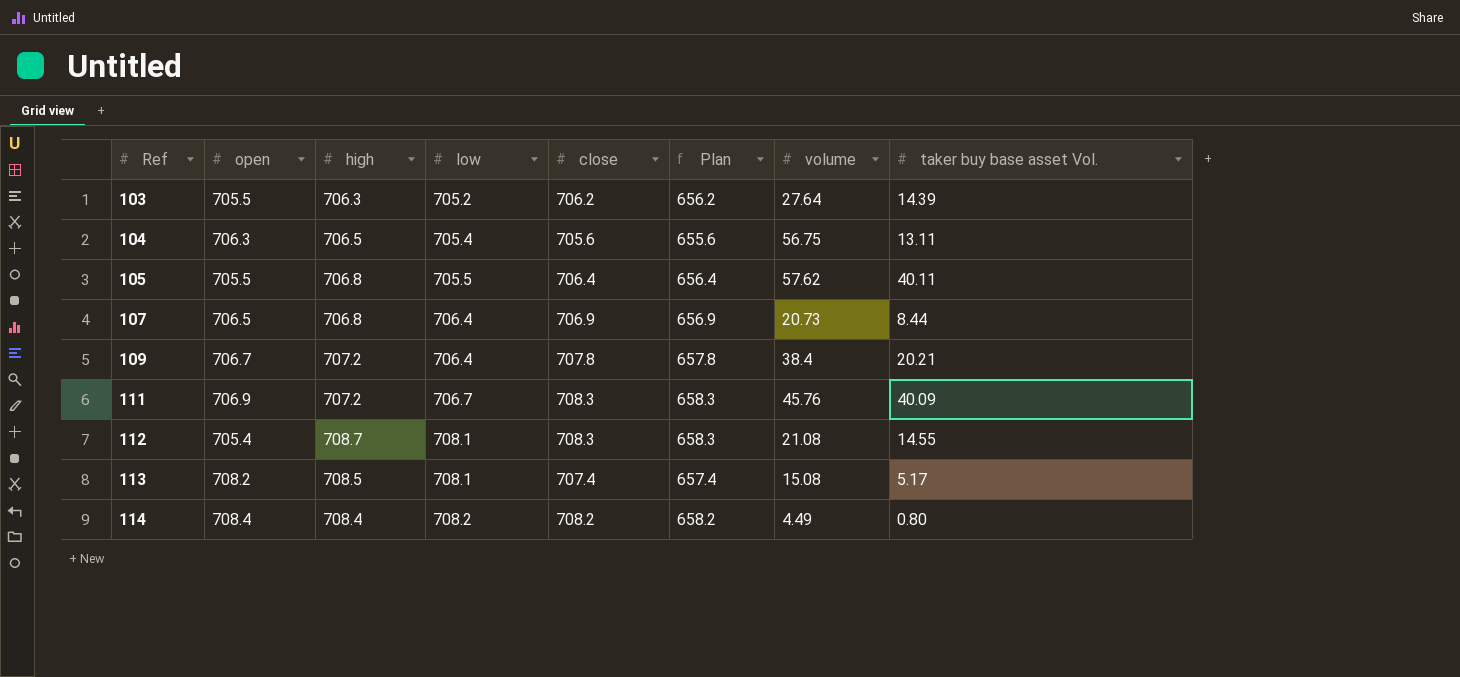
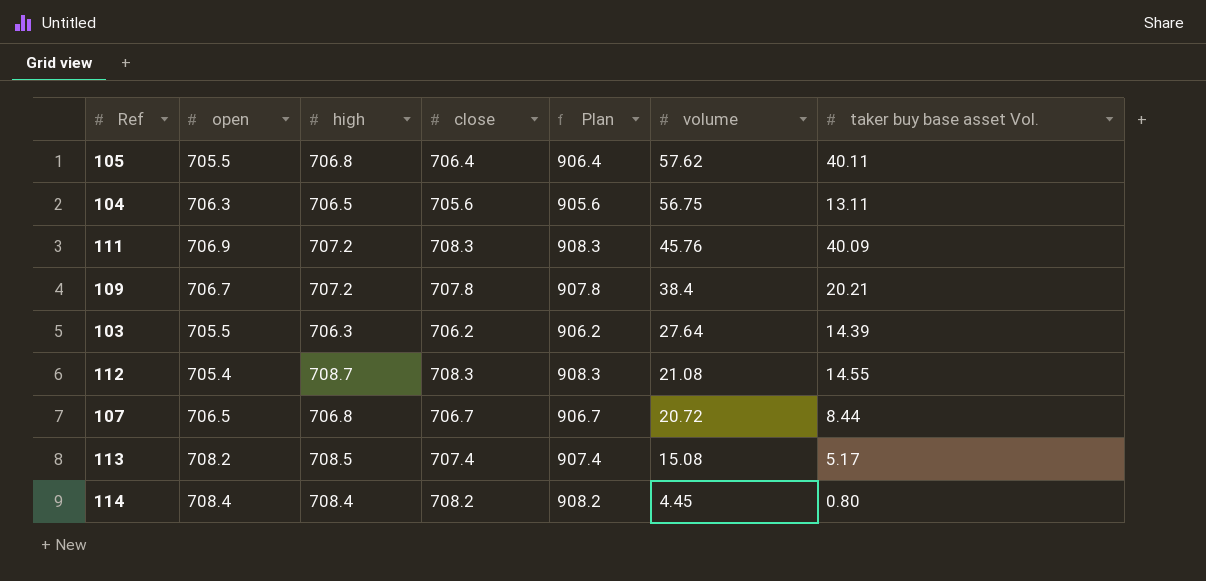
row order: Ref ascending -> volume descending
column low | position: 4 -> none
column Plan | formula: [close] - 50 -> [close] + 200
107 | close: 706.9 -> 706.7
107 | volume: 20.73 -> 20.72
114 | volume: 4.49 -> 4.45

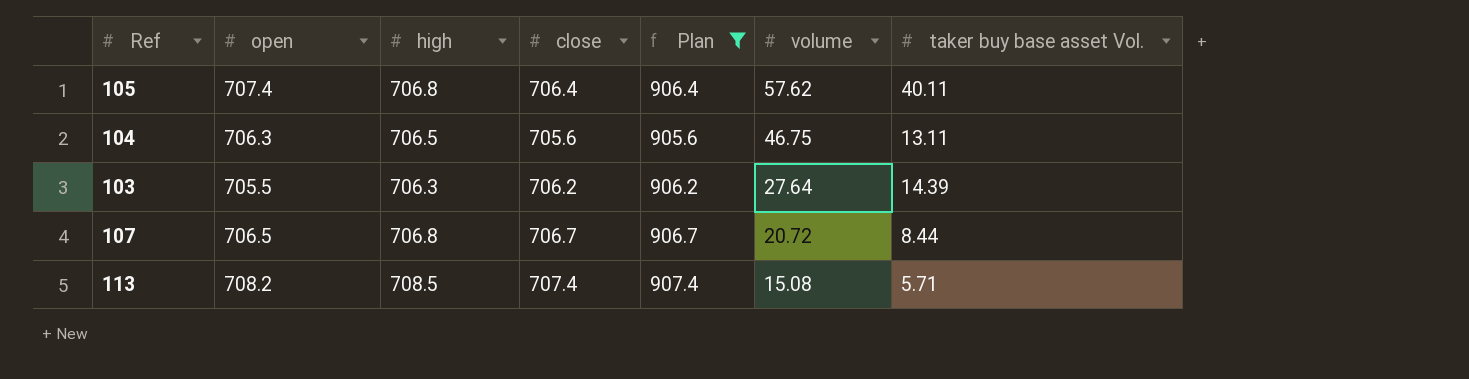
filter: none -> Plan <= 907.4
105 | open: 705.5 -> 707.4
104 | volume: 56.75 -> 46.75
113 | taker buy base asset Vol.: 5.17 -> 5.71

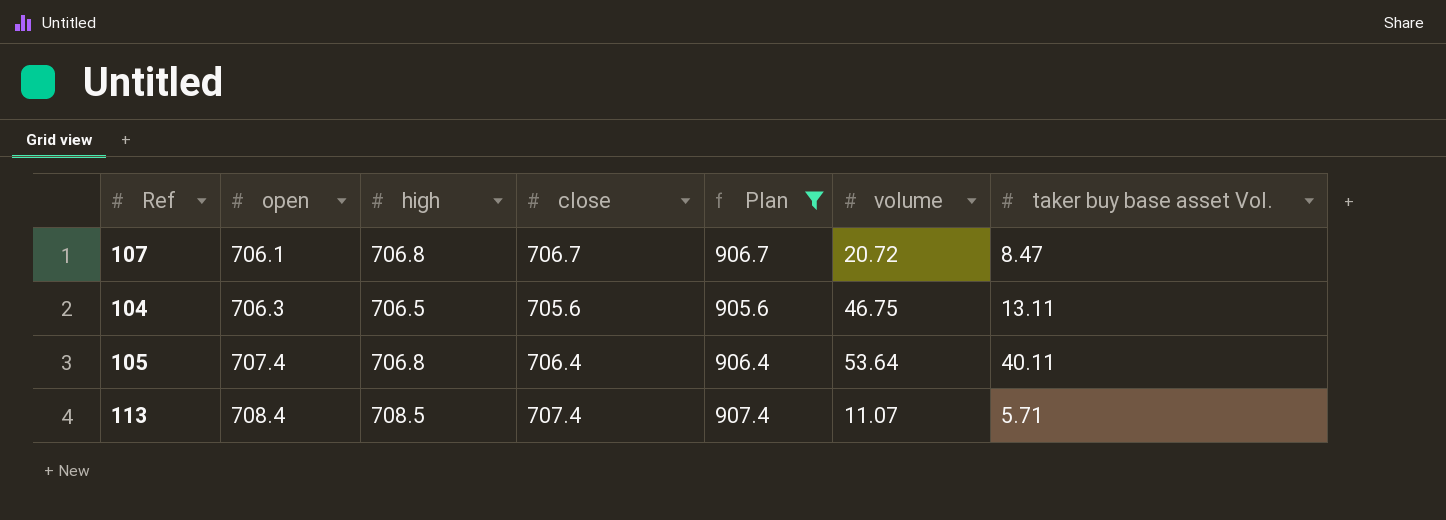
row order: volume descending -> open ascending
row 103: 705.5 | 706.3 | 706.2 | 906.2 | 27.64 | 14.39 -> none
107 | open: 706.5 -> 706.1
107 | taker buy base asset Vol.: 8.44 -> 8.47
105 | volume: 57.62 -> 53.64
113 | open: 708.2 -> 708.4
113 | volume: 15.08 -> 11.07

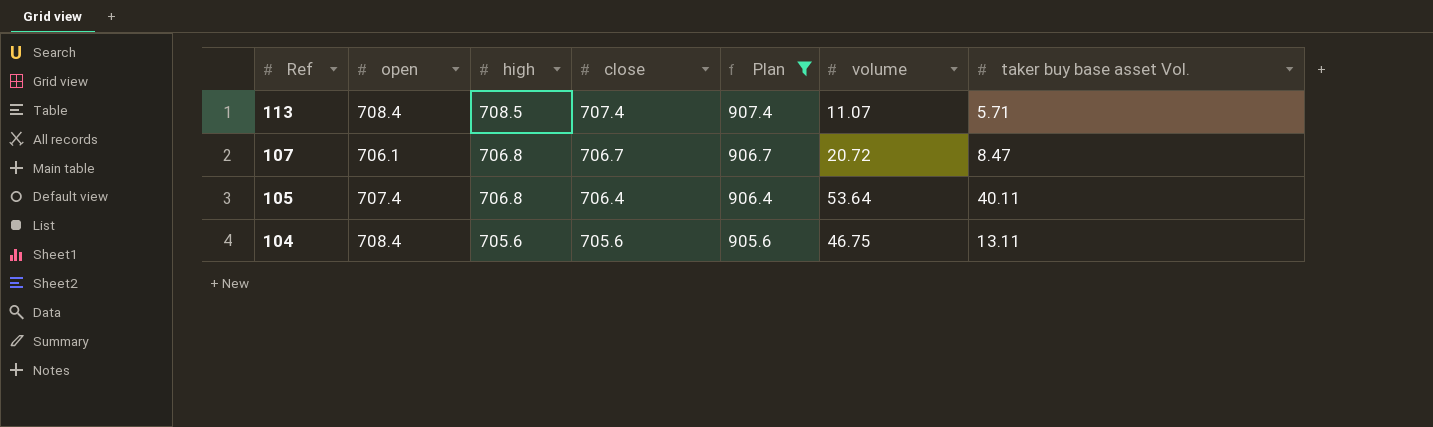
row order: open ascending -> Ref descending
104 | open: 706.3 -> 708.4
104 | high: 706.5 -> 705.6

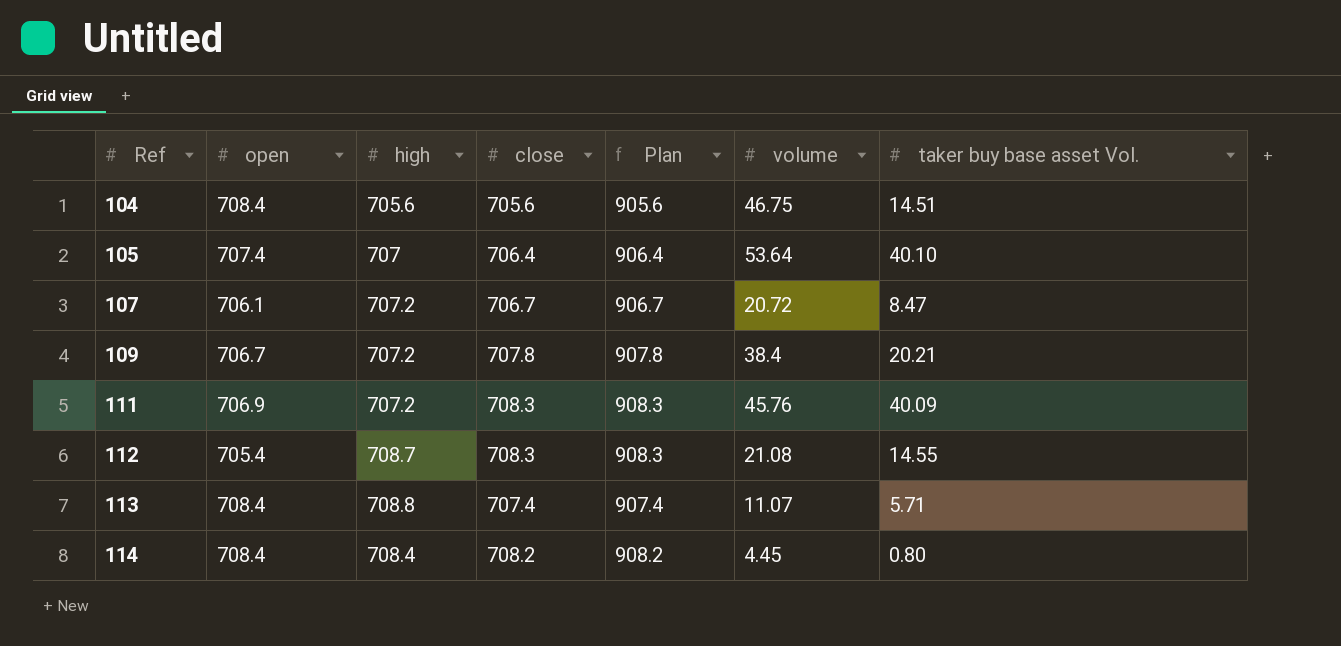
filter: Plan <= 907.4 -> none
row order: Ref descending -> Ref ascending
104 | taker buy base asset Vol.: 13.11 -> 14.51
105 | high: 706.8 -> 707
105 | taker buy base asset Vol.: 40.11 -> 40.10
107 | high: 706.8 -> 707.2
113 | high: 708.5 -> 708.8

